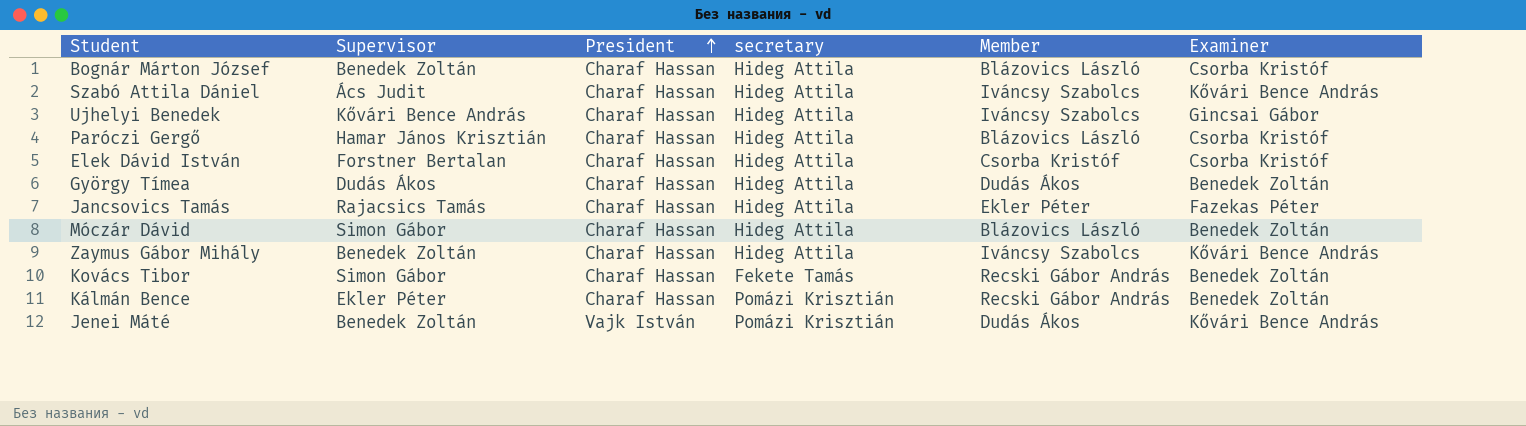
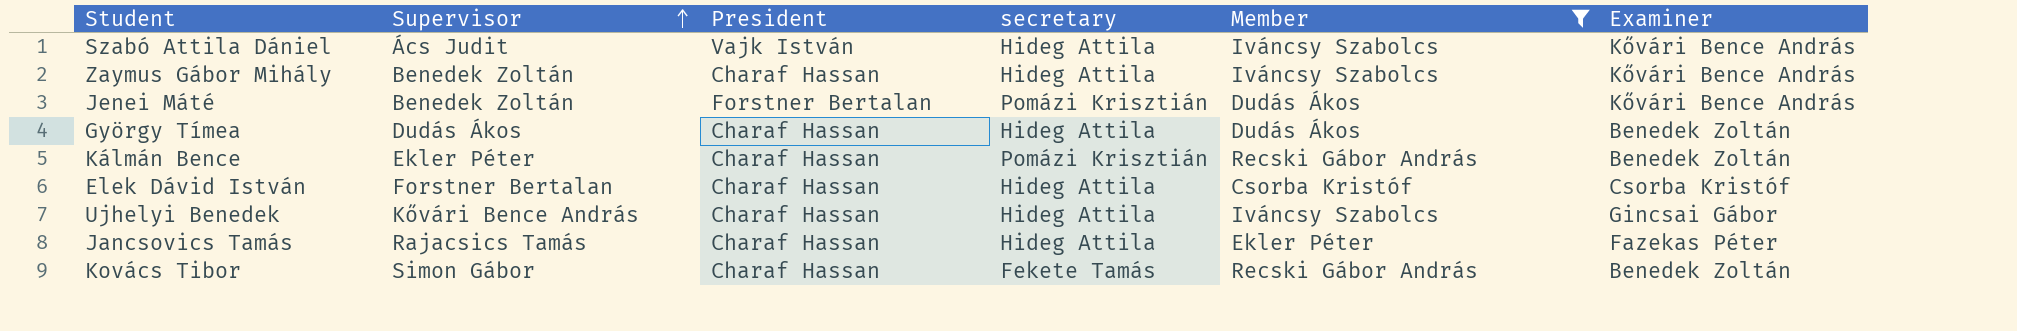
filter: none -> Member != Blázovics László
row order: President ascending -> Supervisor ascending
Szabó Attila Dániel | President: Charaf Hassan -> Vajk István
Jenei Máté | President: Vajk István -> Forstner Bertalan

